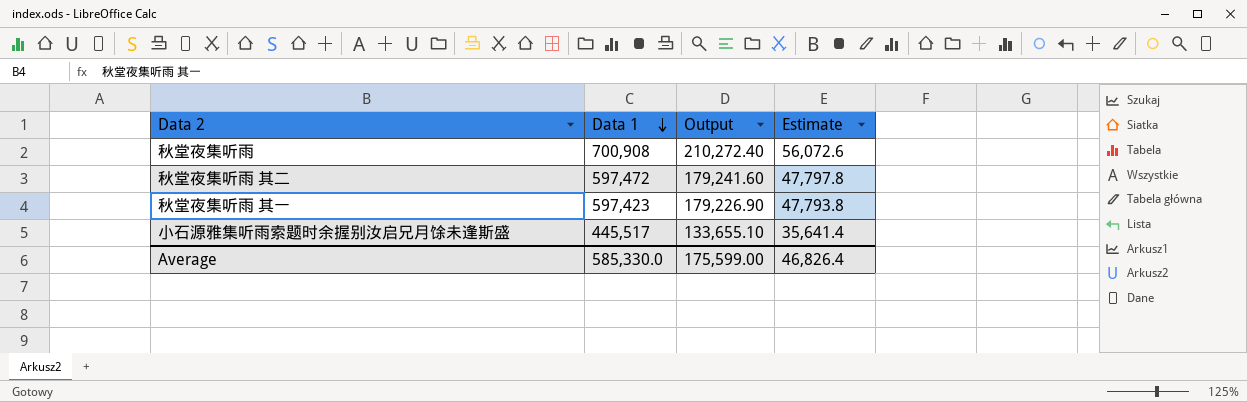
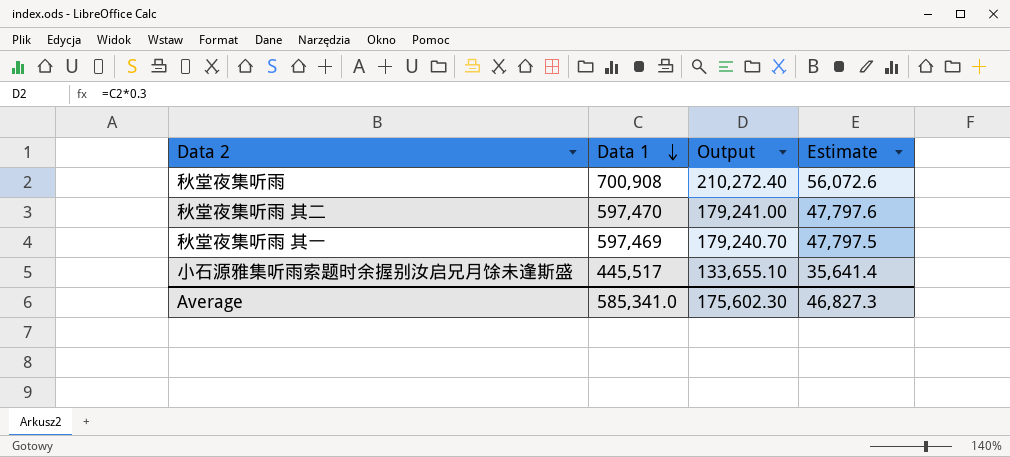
秋堂夜集听雨 其二 | Data 1: 597,472 -> 597,470
秋堂夜集听雨 其二 | Output: 179,241.60 -> 179,241.00
秋堂夜集听雨 其二 | Estimate: 47,797.8 -> 47,797.6
秋堂夜集听雨 其一 | Data 1: 597,423 -> 597,469
秋堂夜集听雨 其一 | Output: 179,226.90 -> 179,240.70
秋堂夜集听雨 其一 | Estimate: 47,793.8 -> 47,797.5
Average | Data 1: 585,330.0 -> 585,341.0
Average | Output: 175,599.00 -> 175,602.30
Average | Estimate: 46,826.4 -> 46,827.3

